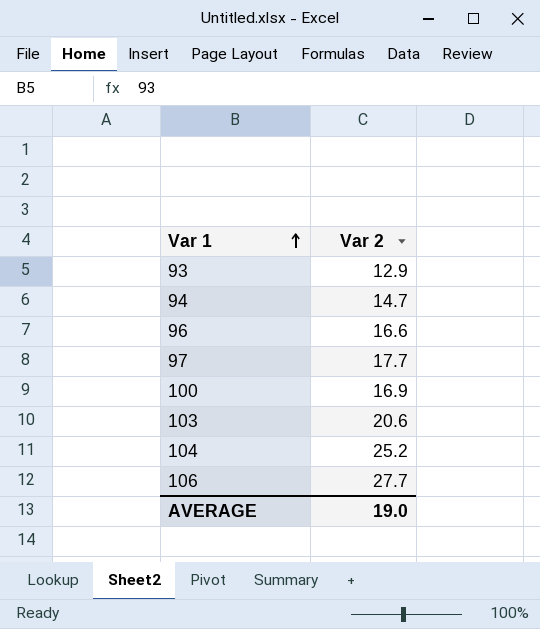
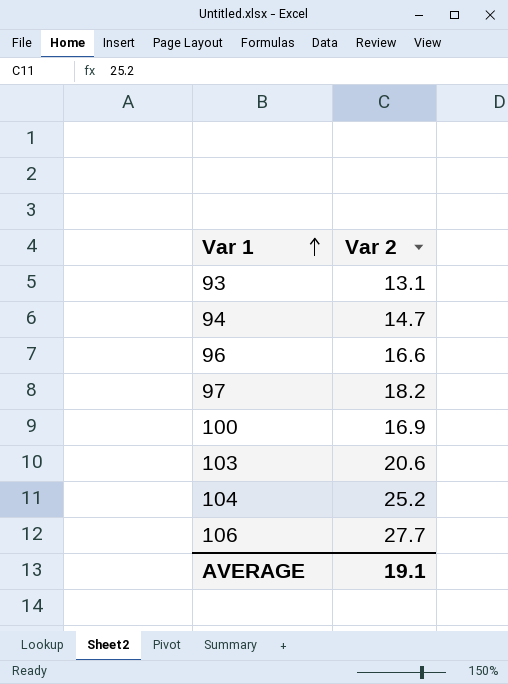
93 | Var 2: 12.9 -> 13.1
97 | Var 2: 17.7 -> 18.2
AVERAGE | Var 2: 19.0 -> 19.1

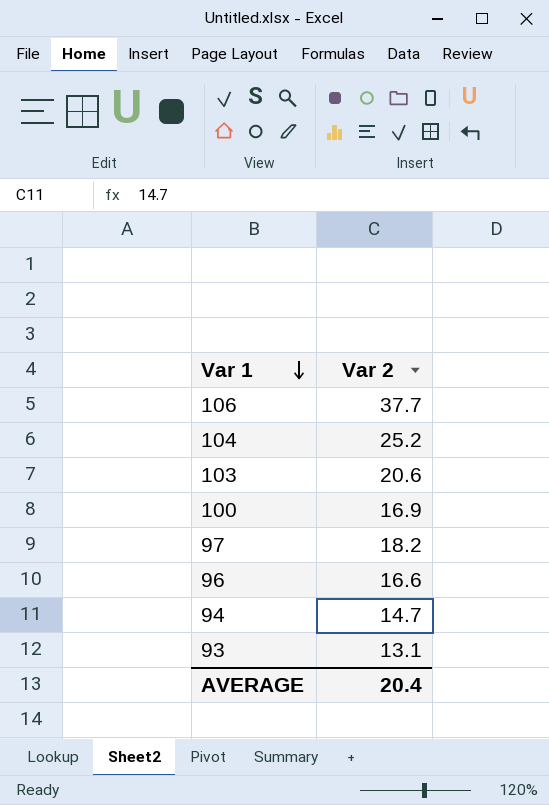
row order: Var 1 ascending -> Var 1 descending
106 | Var 2: 27.7 -> 37.7
AVERAGE | Var 2: 19.1 -> 20.4

